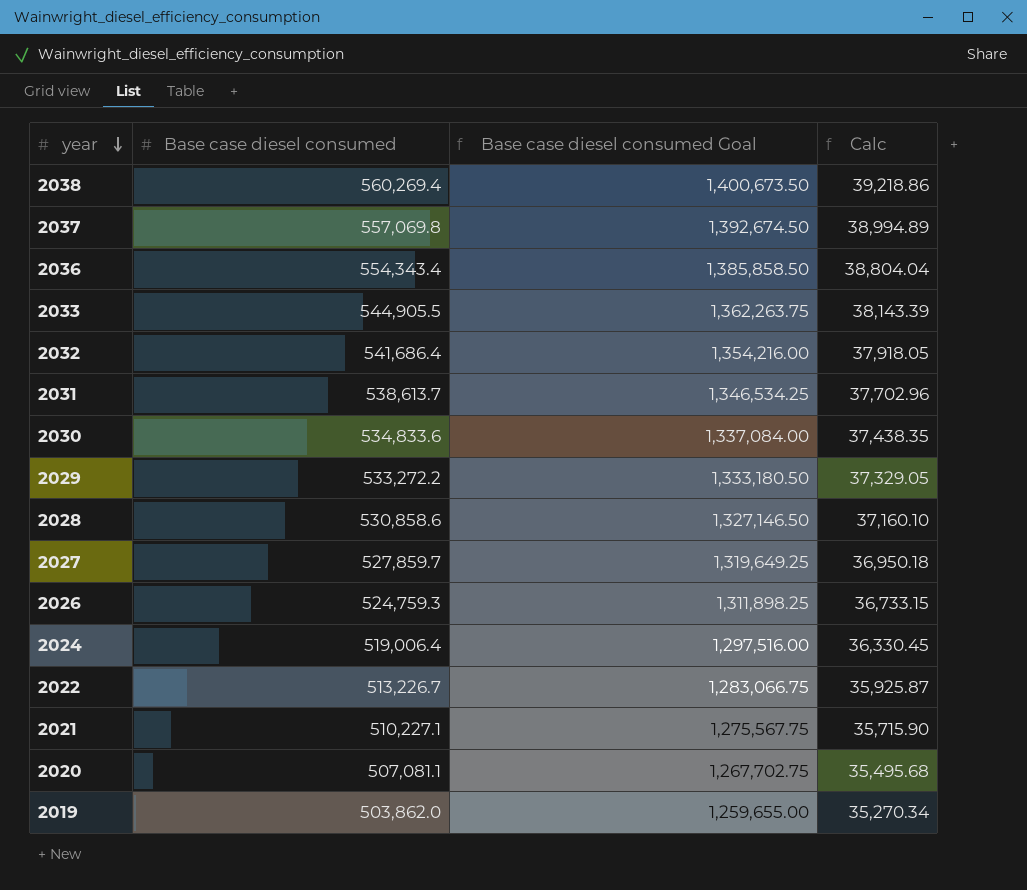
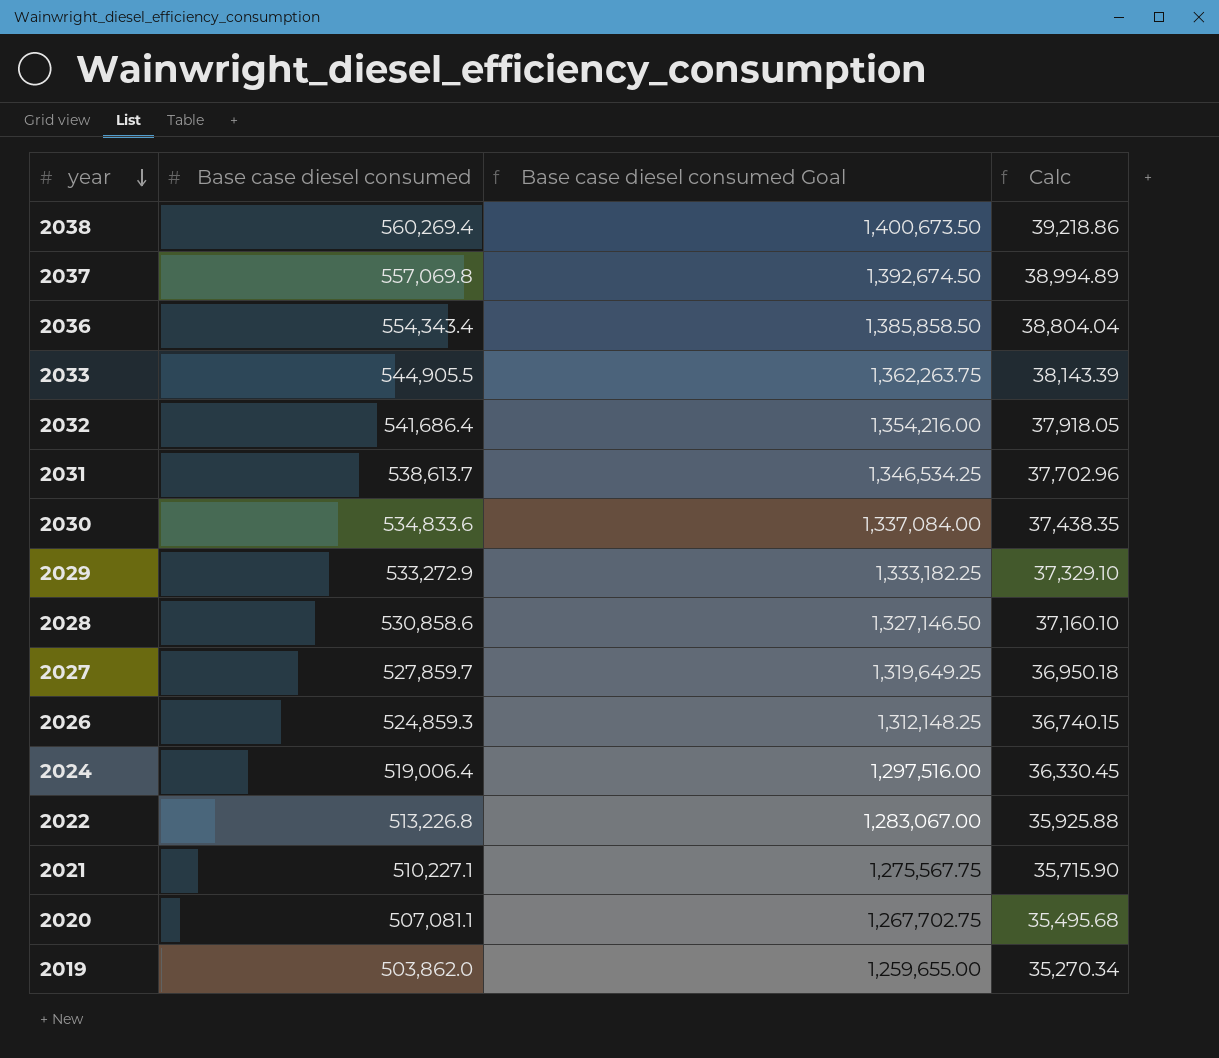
2029 | Base case diesel consumed: 533,272.2 -> 533,272.9
2029 | Base case diesel consumed Goal: 1,333,180.50 -> 1,333,182.25
2029 | Calc: 37,329.05 -> 37,329.10
2026 | Base case diesel consumed: 524,759.3 -> 524,859.3
2026 | Base case diesel consumed Goal: 1,311,898.25 -> 1,312,148.25
2026 | Calc: 36,733.15 -> 36,740.15
2022 | Base case diesel consumed: 513,226.7 -> 513,226.8
2022 | Base case diesel consumed Goal: 1,283,066.75 -> 1,283,067.00
2022 | Calc: 35,925.87 -> 35,925.88

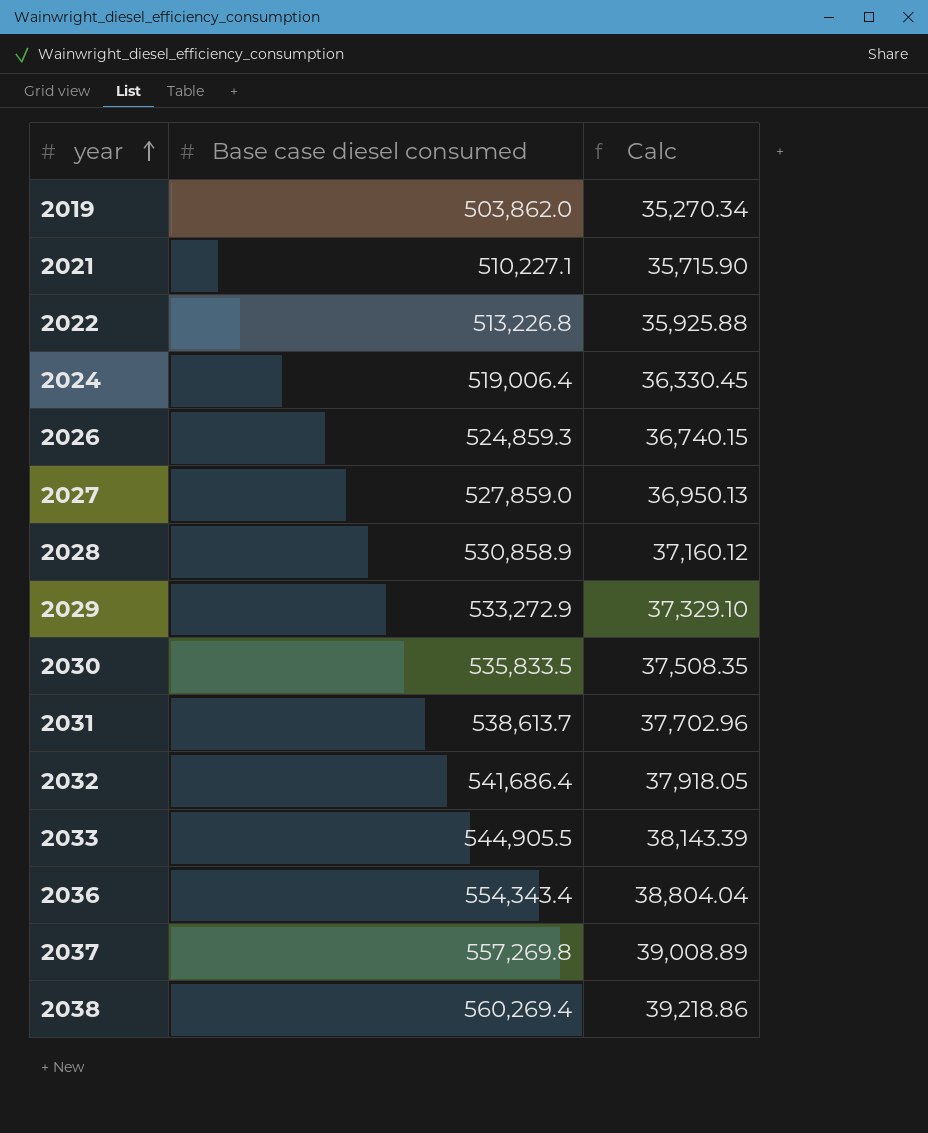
row order: year descending -> year ascending
column Base case diesel consumed Goal | formula: [Base case diesel consumed] * 2.5 -> none
row 2020: 507,081.1 | 1,267,702.75 | 35,495.68 -> none
2027 | Base case diesel consumed: 527,859.7 -> 527,859.0
2027 | Calc: 36,950.18 -> 36,950.13
2028 | Base case diesel consumed: 530,858.6 -> 530,858.9
2028 | Calc: 37,160.10 -> 37,160.12
2030 | Base case diesel consumed: 534,833.6 -> 535,833.5
2030 | Calc: 37,438.35 -> 37,508.35
2037 | Base case diesel consumed: 557,069.8 -> 557,269.8
2037 | Calc: 38,994.89 -> 39,008.89

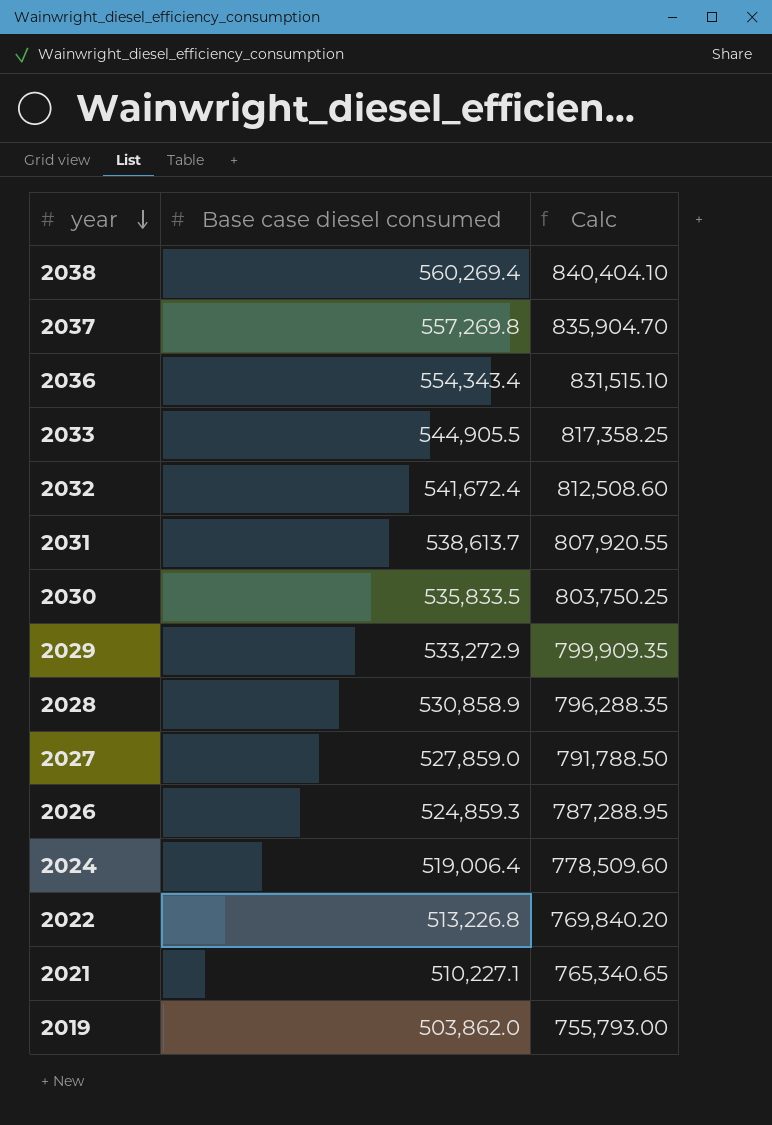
row order: year ascending -> year descending
column Calc | formula: [Base case diesel consumed] * 0.07 -> [Base case diesel consumed] * 1.5
2032 | Base case diesel consumed: 541,686.4 -> 541,672.4

